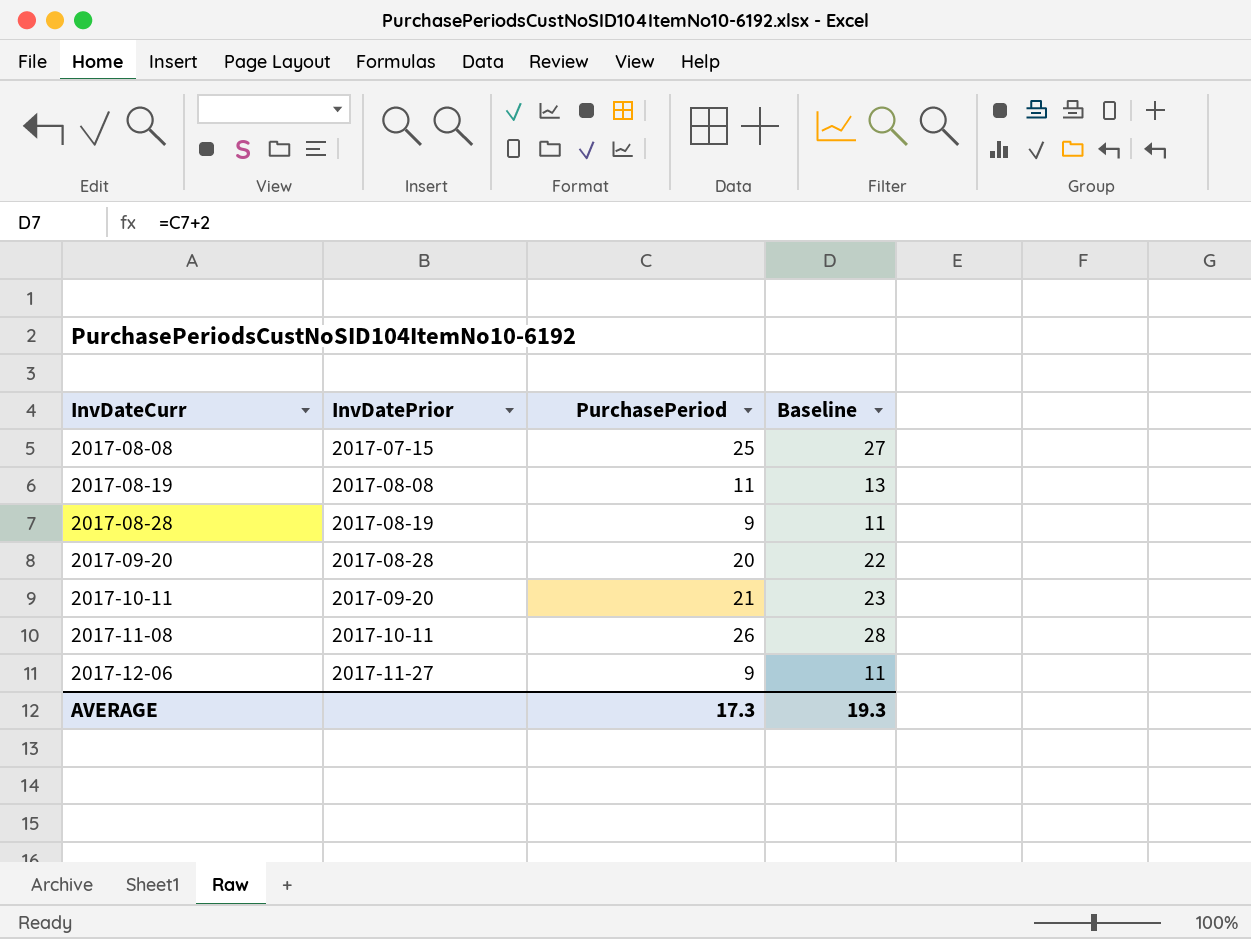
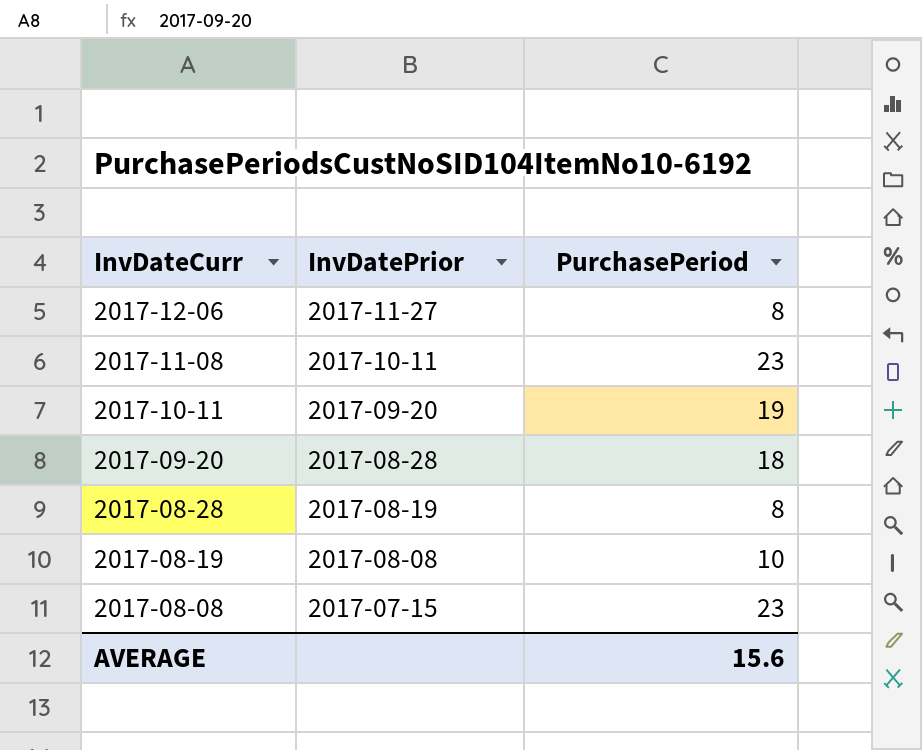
row order: InvDateCurr ascending -> InvDateCurr descending
column Baseline | formula: [PurchasePeriod] + 2 -> none
2017-12-06 | PurchasePeriod: 9 -> 8
2017-11-08 | PurchasePeriod: 26 -> 23
2017-10-11 | PurchasePeriod: 21 -> 19
2017-09-20 | PurchasePeriod: 20 -> 18
2017-08-28 | PurchasePeriod: 9 -> 8
2017-08-19 | PurchasePeriod: 11 -> 10
2017-08-08 | PurchasePeriod: 25 -> 23
AVERAGE | PurchasePeriod: 17.3 -> 15.6

